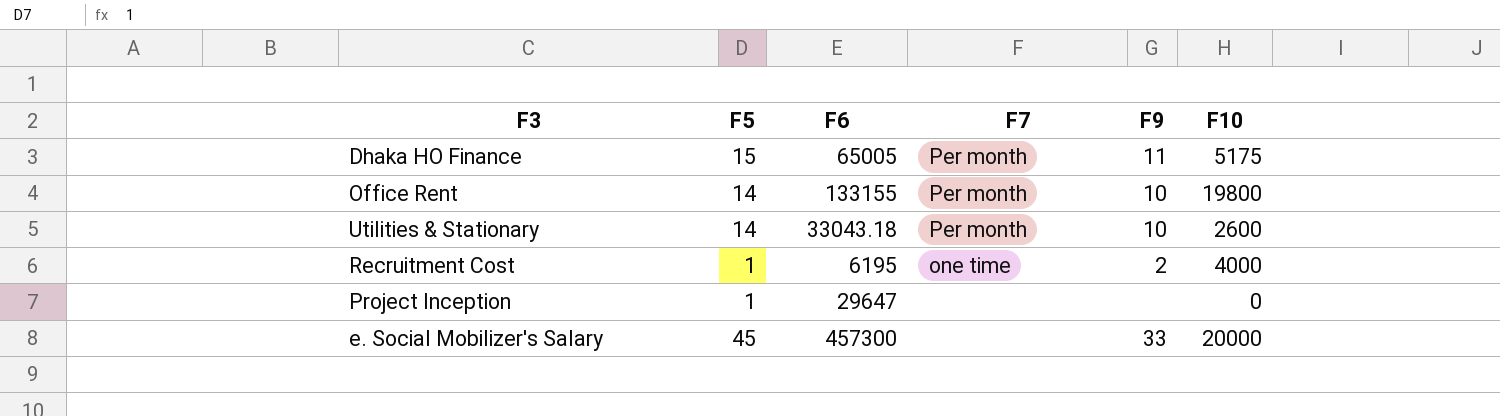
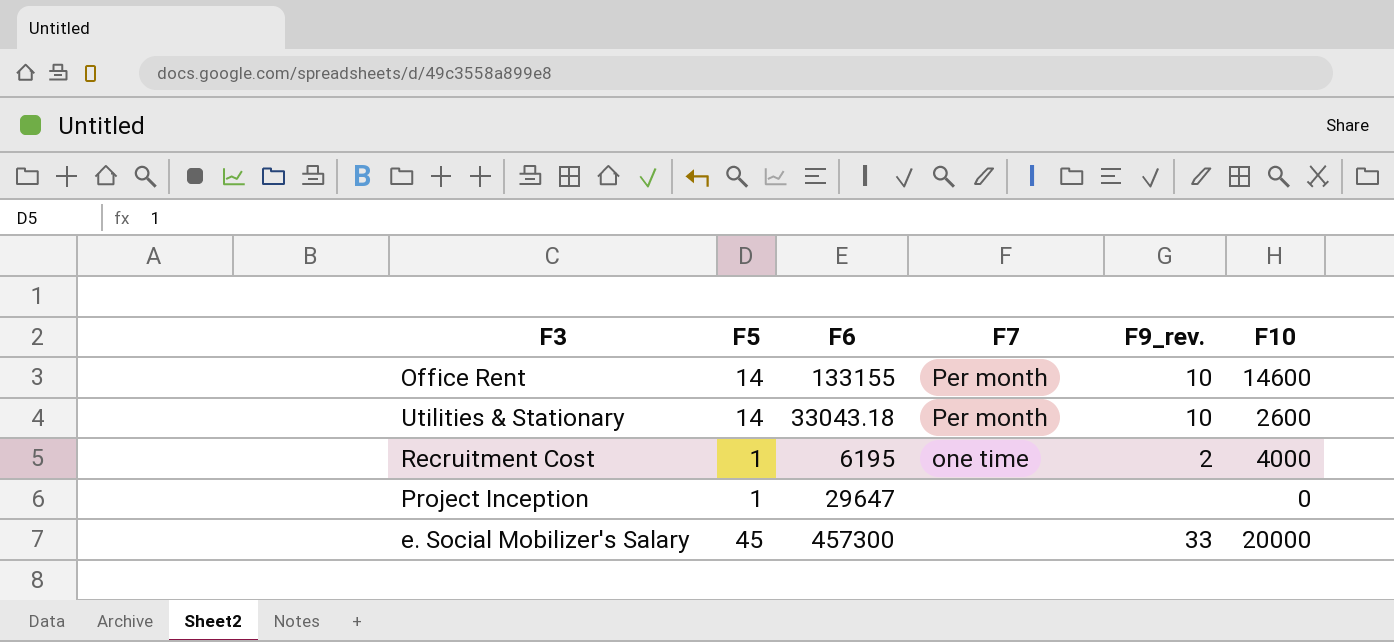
column name: F9 -> F9_rev.
row Dhaka HO Finance: 15 | 65005 | Per month | 11 | 5175 -> none
Office Rent | F10: 19800 -> 14600

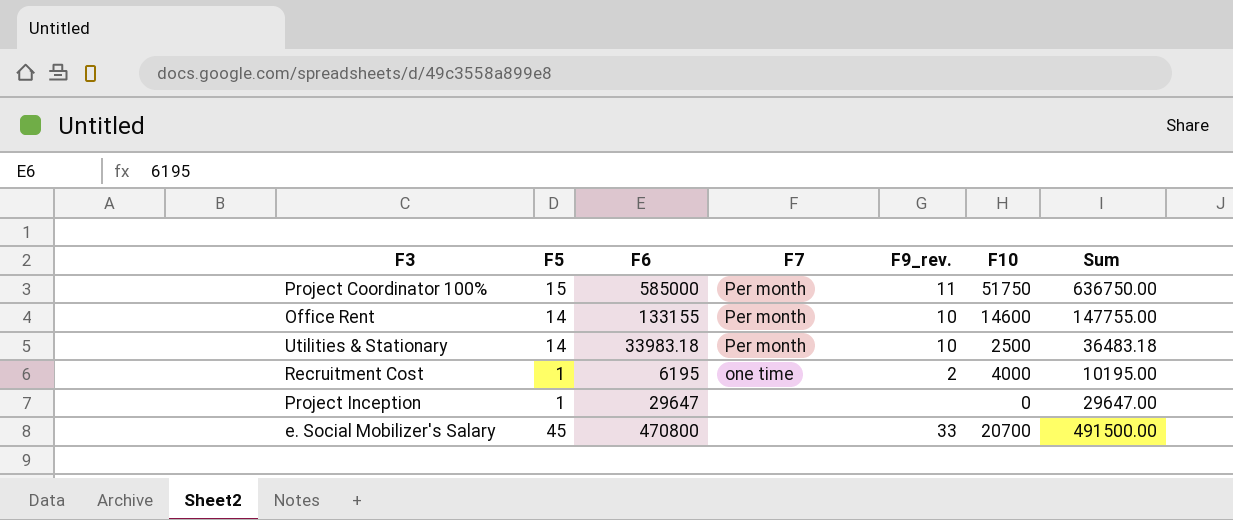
column Sum | formula: none -> [F6] + [F10]
row Project Coordinator 100%: none -> 15 | 585000 | Per month | 11 | 51750 | 636750.00
Utilities & Stationary | F6: 33043.18 -> 33983.18
Utilities & Stationary | F10: 2600 -> 2500
e. Social Mobilizer's Salary | F6: 457300 -> 470800
e. Social Mobilizer's Salary | F10: 20000 -> 20700

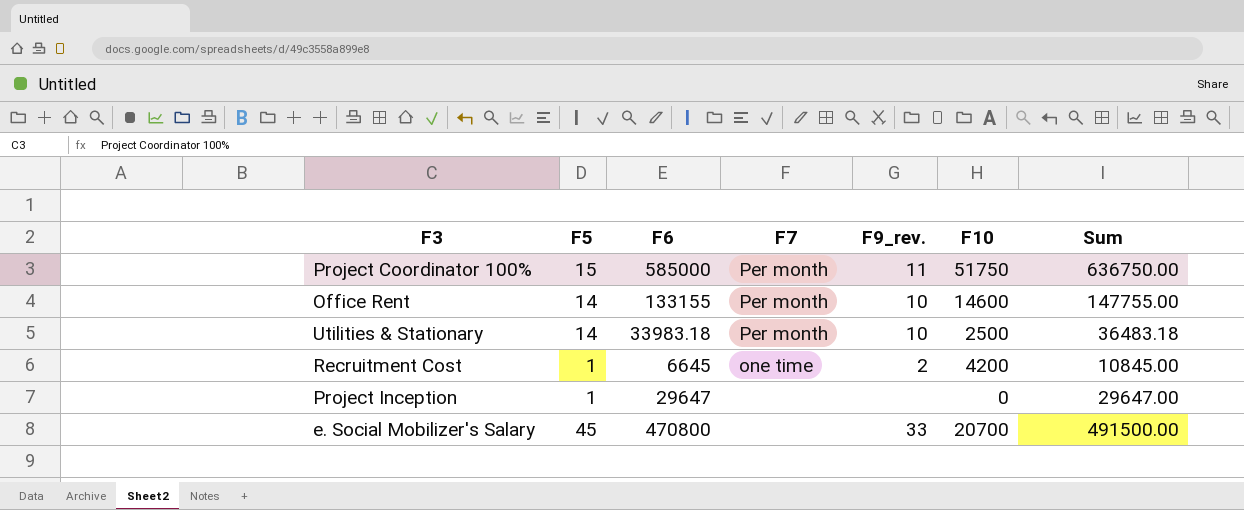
Recruitment Cost | F6: 6195 -> 6645
Recruitment Cost | F10: 4000 -> 4200
Recruitment Cost | Sum: 10195.00 -> 10845.00

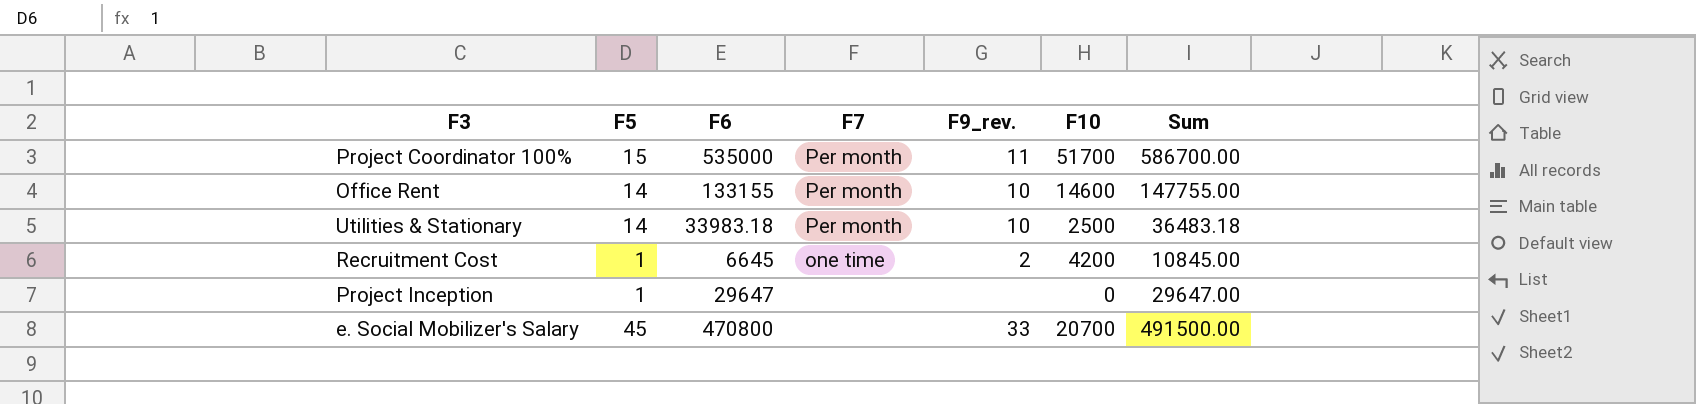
Project Coordinator 100% | F6: 585000 -> 535000
Project Coordinator 100% | F10: 51750 -> 51700
Project Coordinator 100% | Sum: 636750.00 -> 586700.00

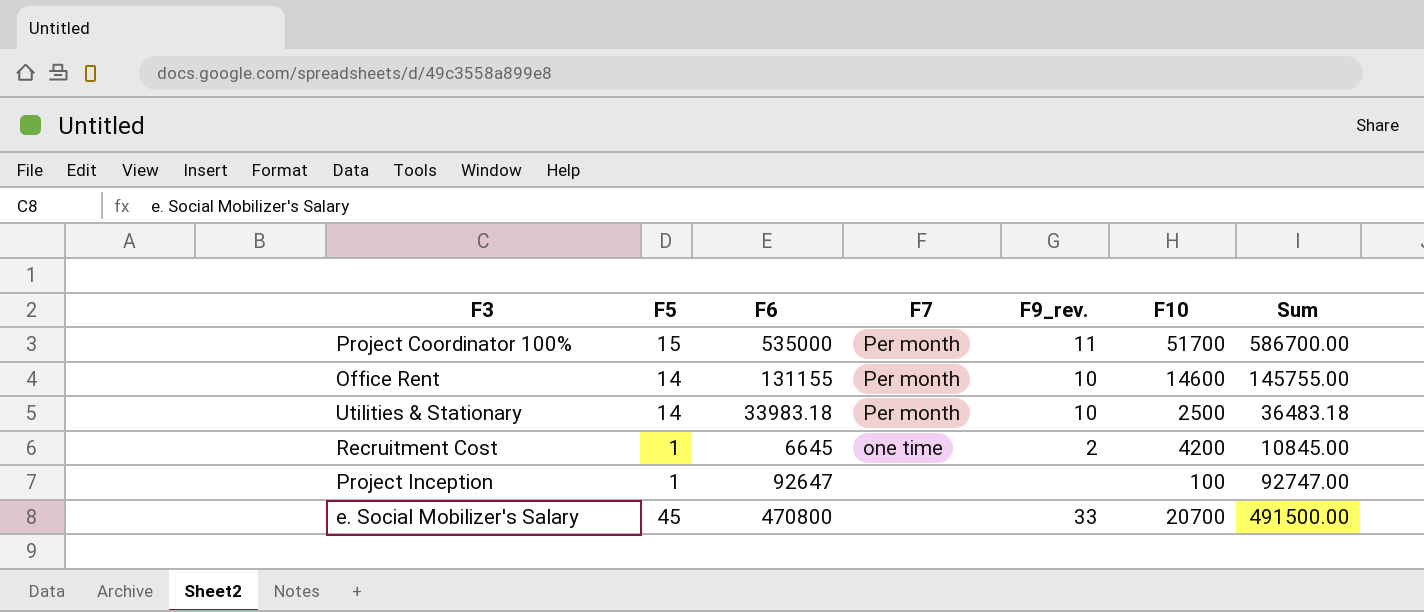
Office Rent | F6: 133155 -> 131155
Office Rent | Sum: 147755.00 -> 145755.00
Project Inception | F6: 29647 -> 92647
Project Inception | F10: 0 -> 100
Project Inception | Sum: 29647.00 -> 92747.00

